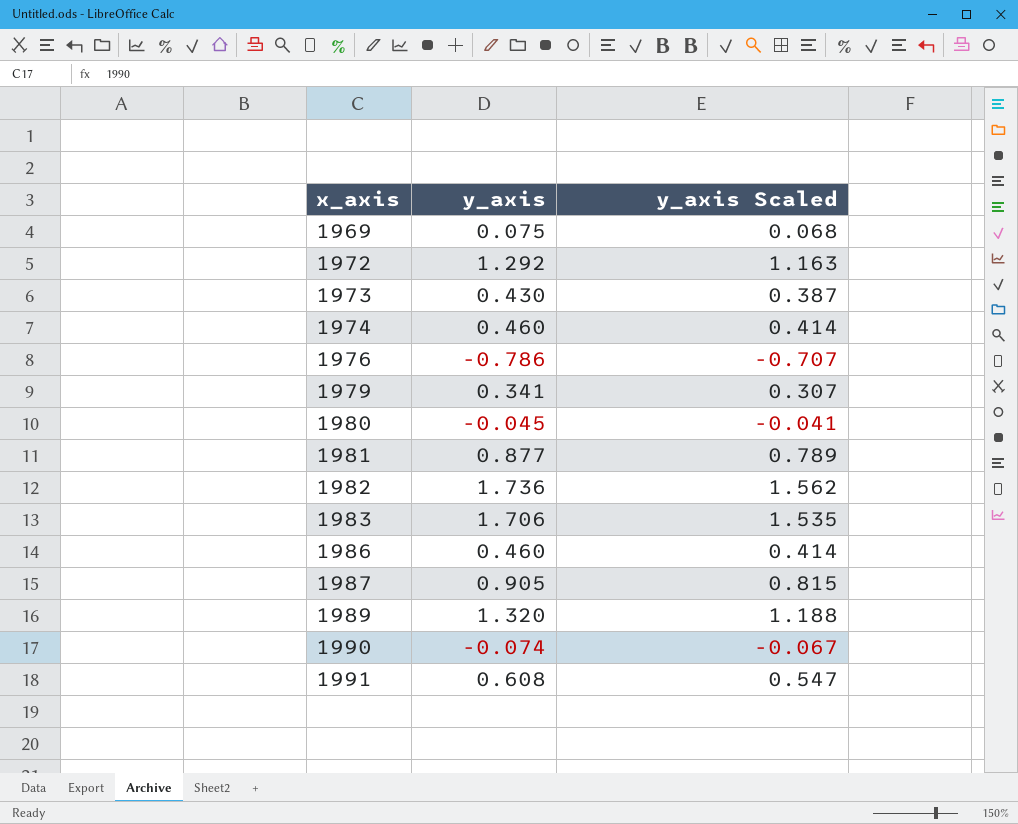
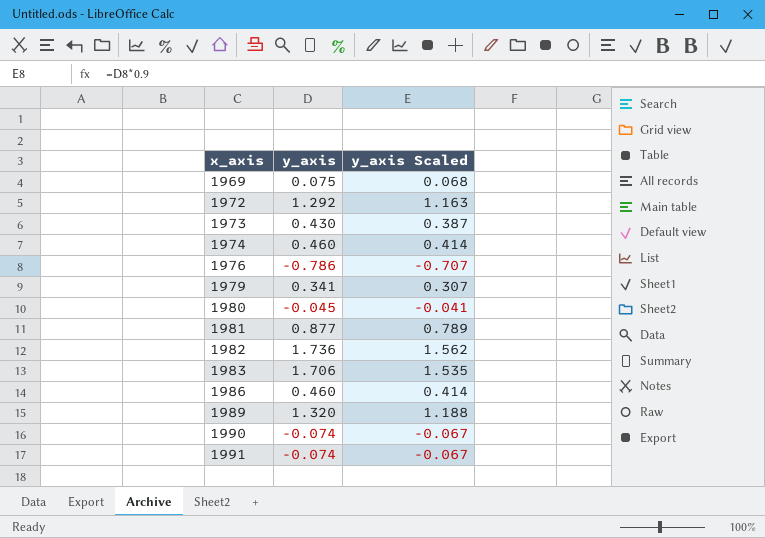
row 1987: 0.905 | 0.815 -> none
1991 | y_axis: 0.608 -> -0.074
1991 | y_axis Scaled: 0.547 -> -0.067

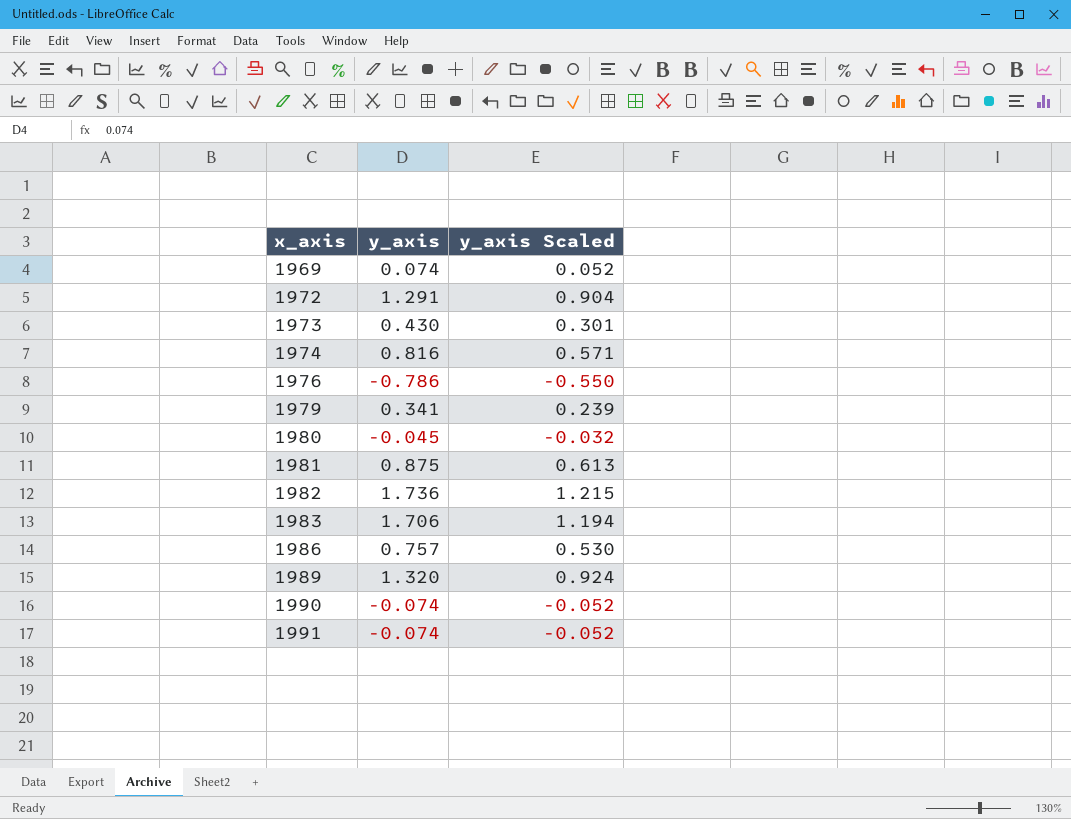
column y_axis Scaled | formula: [y_axis] * 0.9 -> [y_axis] * 0.7
1969 | y_axis: 0.075 -> 0.074
1972 | y_axis: 1.292 -> 1.291
1974 | y_axis: 0.460 -> 0.816
1981 | y_axis: 0.877 -> 0.875
1986 | y_axis: 0.460 -> 0.757

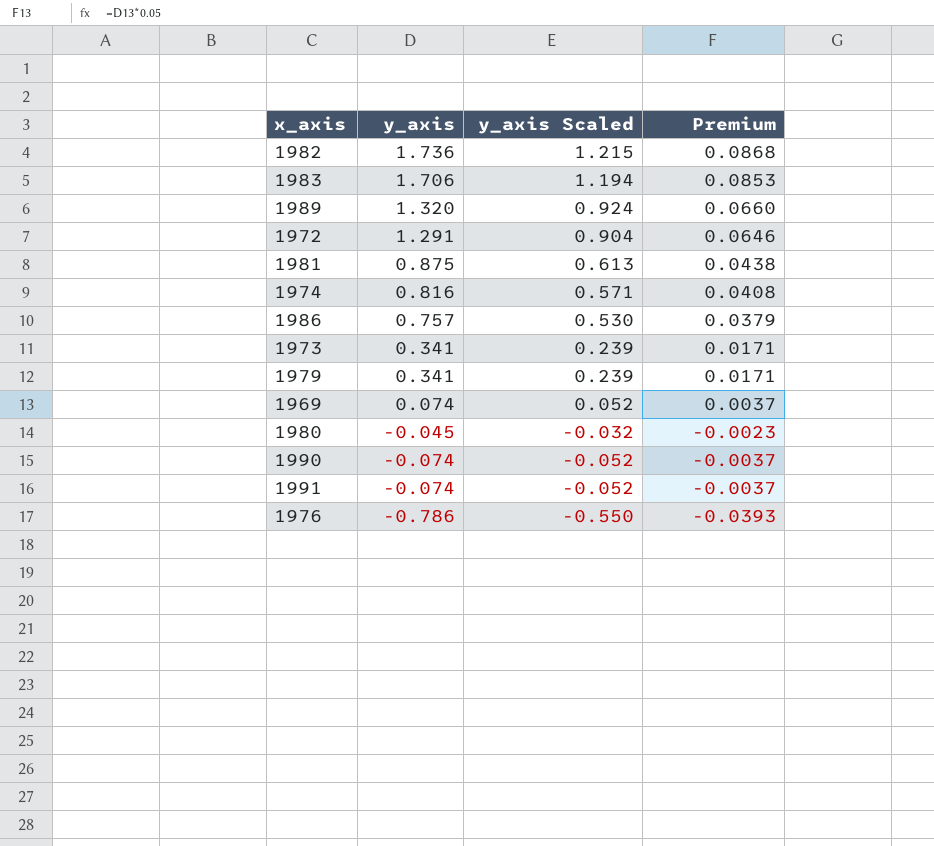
row order: x_axis ascending -> y_axis descending
column Premium | formula: none -> [y_axis] * 0.05
1973 | y_axis: 0.430 -> 0.341
1973 | y_axis Scaled: 0.301 -> 0.239

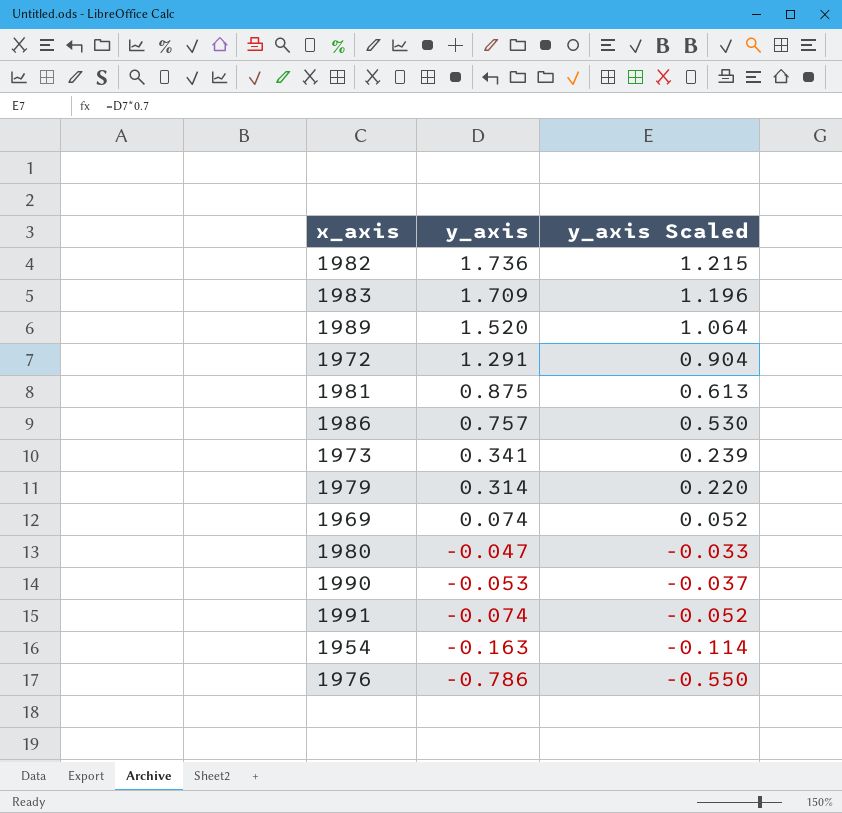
column Premium | formula: [y_axis] * 0.05 -> none
row 1974: 0.816 | 0.571 | 0.0408 -> none
1983 | y_axis: 1.706 -> 1.709
1983 | y_axis Scaled: 1.194 -> 1.196
1989 | y_axis: 1.320 -> 1.520
1989 | y_axis Scaled: 0.924 -> 1.064
1979 | y_axis: 0.341 -> 0.314
1979 | y_axis Scaled: 0.239 -> 0.220
1980 | y_axis: -0.045 -> -0.047
1980 | y_axis Scaled: -0.032 -> -0.033
1990 | y_axis: -0.074 -> -0.053
1990 | y_axis Scaled: -0.052 -> -0.037
row 1954: none -> -0.163 | -0.114

